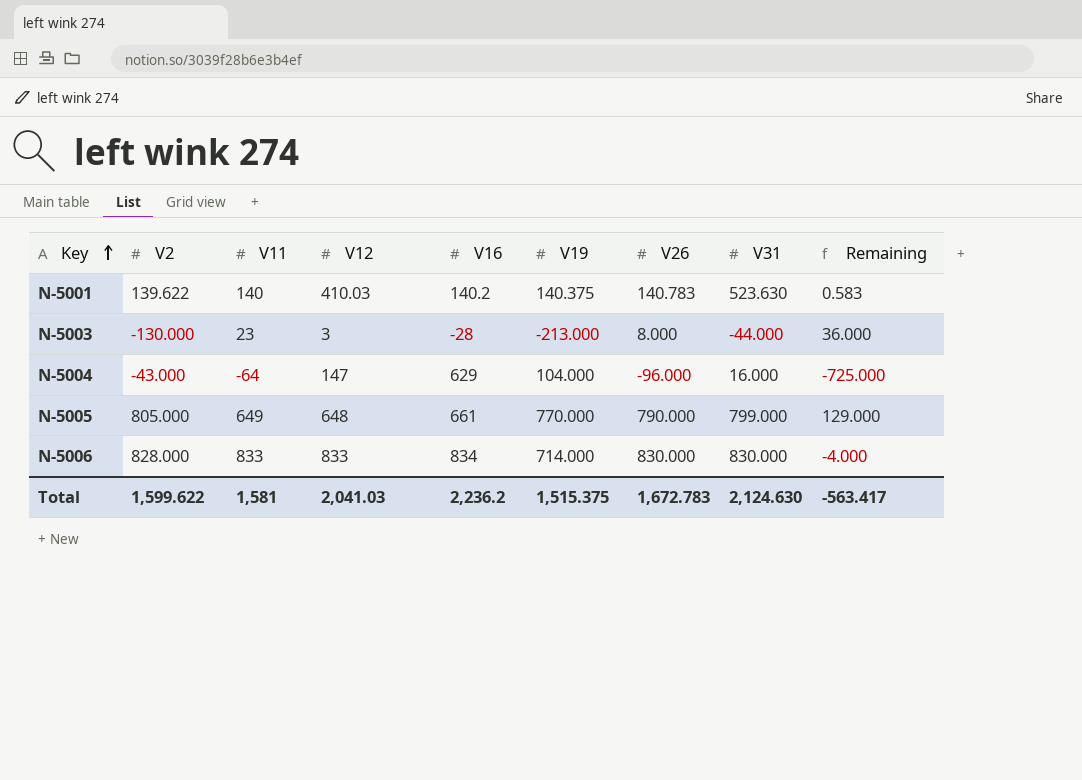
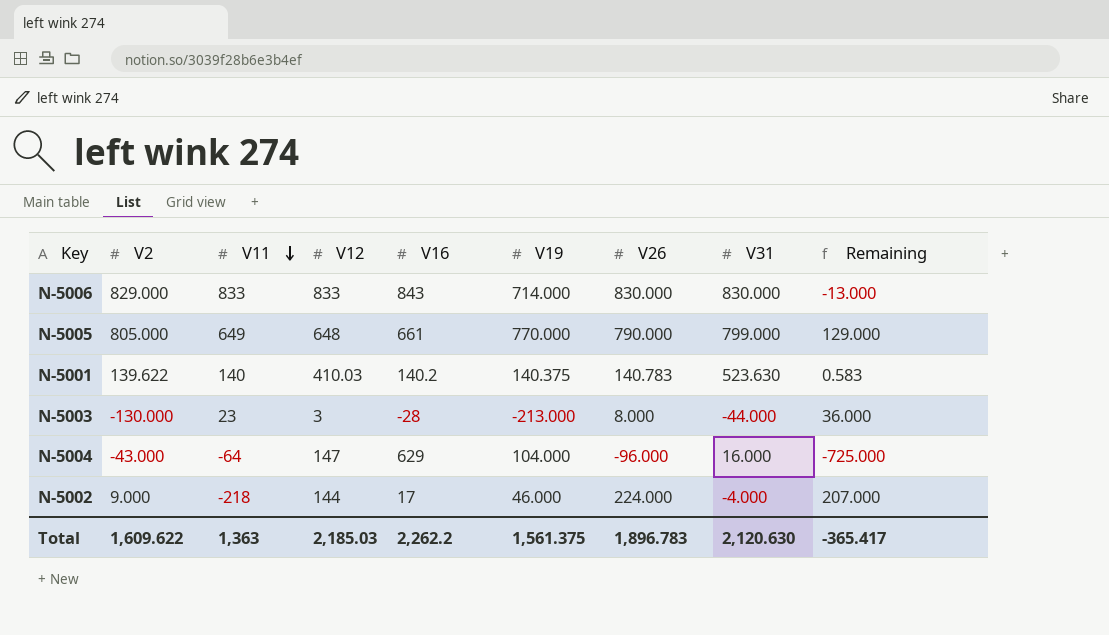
row order: Key ascending -> V11 descending
N-5006 | V2: 828.000 -> 829.000
N-5006 | V16: 834 -> 843
N-5006 | Remaining: -4.000 -> -13.000
row N-5002: none -> 9.000 | -218 | 144 | 17 | 46.000 | 224.000 | -4.000 | 207.000
Total | V2: 1,599.622 -> 1,609.622
Total | V11: 1,581 -> 1,363
Total | V12: 2,041.03 -> 2,185.03
Total | V16: 2,236.2 -> 2,262.2
Total | V19: 1,515.375 -> 1,561.375
Total | V26: 1,672.783 -> 1,896.783
Total | V31: 2,124.630 -> 2,120.630
Total | Remaining: -563.417 -> -365.417

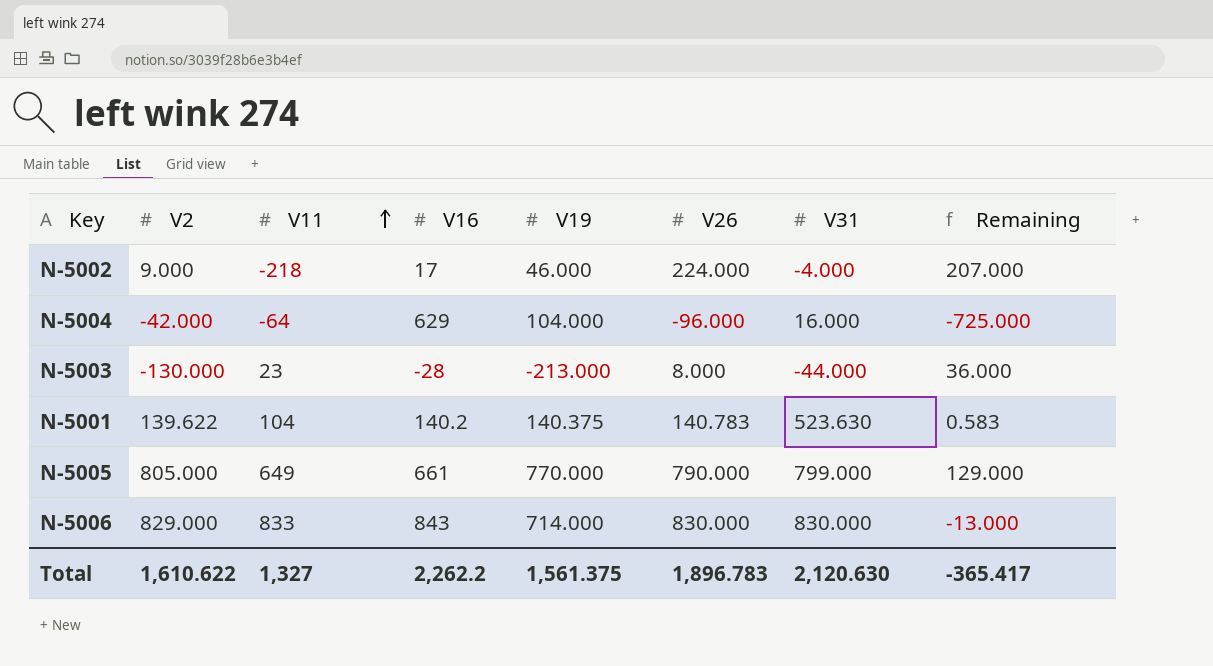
row order: V11 descending -> V11 ascending
column V12 | position: 4 -> none
N-5004 | V2: -43.000 -> -42.000
N-5001 | V11: 140 -> 104
Total | V2: 1,609.622 -> 1,610.622
Total | V11: 1,363 -> 1,327

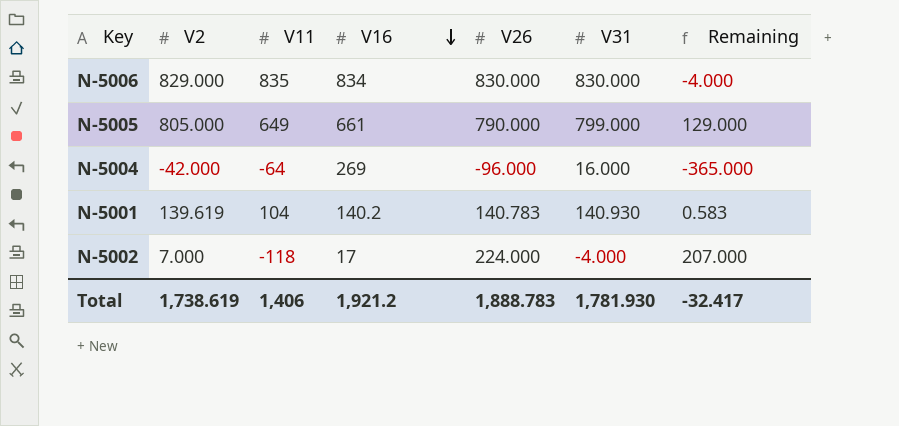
row order: V11 ascending -> V16 descending
column V19 | position: 5 -> none
row N-5003: -130.000 | 23 | -28 | -213.000 | 8.000 | -44.000 | 36.000 -> none
N-5006 | V11: 833 -> 835
N-5006 | V16: 843 -> 834
N-5006 | Remaining: -13.000 -> -4.000
N-5004 | V16: 629 -> 269
N-5004 | Remaining: -725.000 -> -365.000
N-5001 | V2: 139.622 -> 139.619
N-5001 | V31: 523.630 -> 140.930
N-5002 | V2: 9.000 -> 7.000
N-5002 | V11: -218 -> -118
Total | V2: 1,610.622 -> 1,738.619
Total | V11: 1,327 -> 1,406
Total | V16: 2,262.2 -> 1,921.2
Total | V26: 1,896.783 -> 1,888.783
Total | V31: 2,120.630 -> 1,781.930
Total | Remaining: -365.417 -> -32.417

